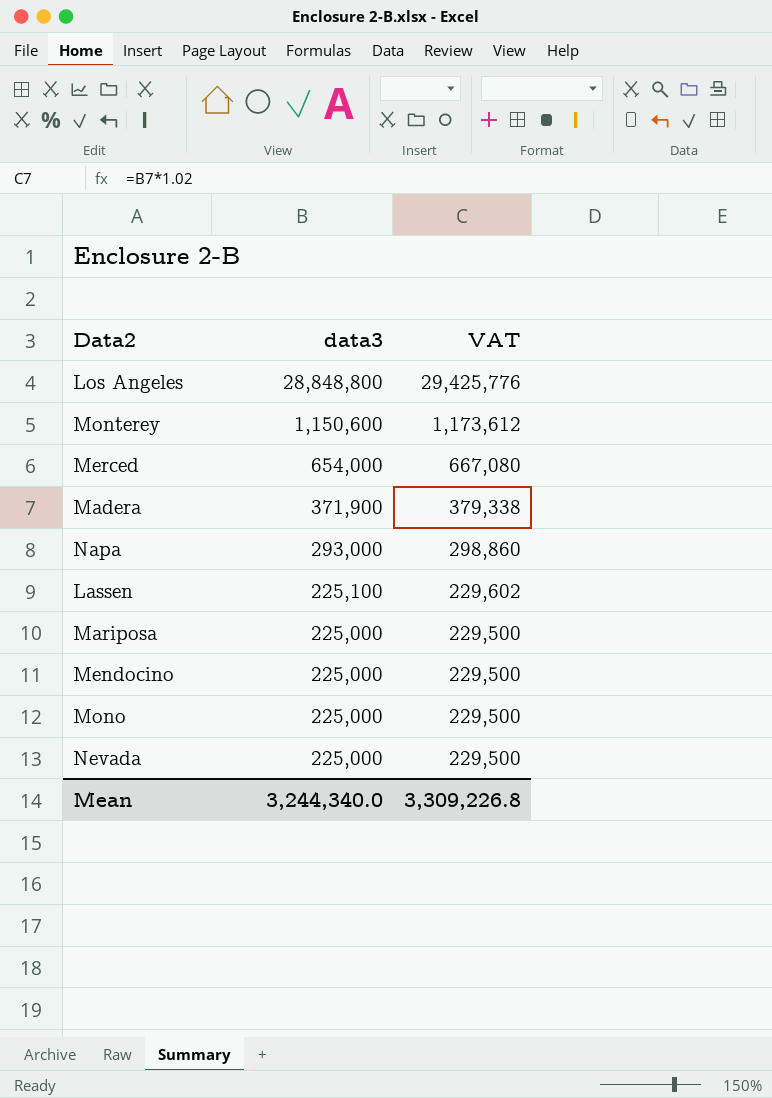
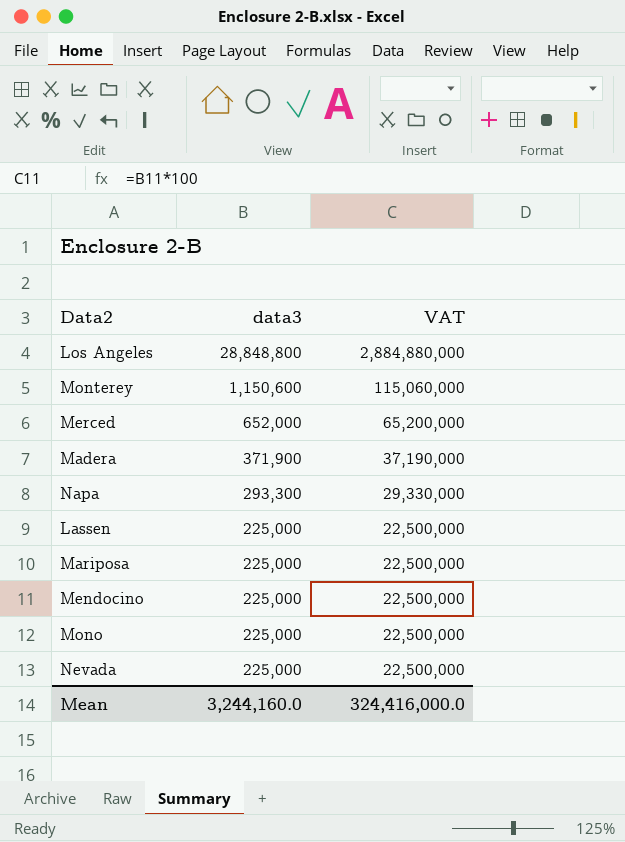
column VAT | formula: [data3] * 1.02 -> [data3] * 100
Merced | data3: 654,000 -> 652,000
Napa | data3: 293,000 -> 293,300
Lassen | data3: 225,100 -> 225,000
Mean | data3: 3,244,340.0 -> 3,244,160.0
Mean | VAT: 3,309,226.8 -> 324,416,000.0

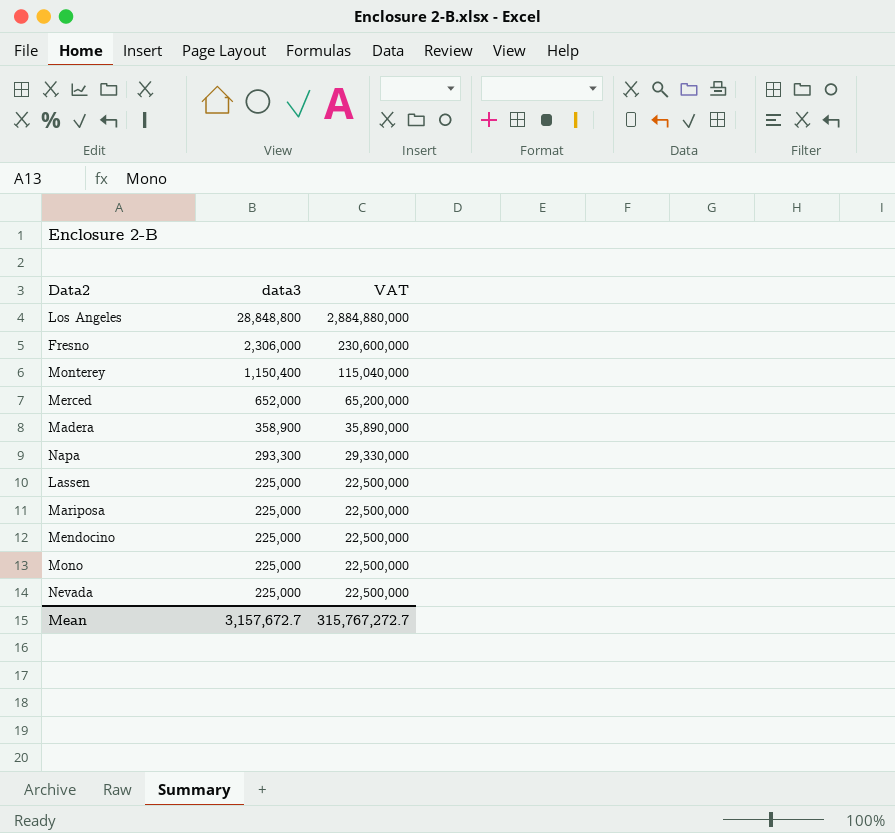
row Fresno: none -> 2,306,000 | 230,600,000
Monterey | data3: 1,150,600 -> 1,150,400
Monterey | VAT: 115,060,000 -> 115,040,000
Madera | data3: 371,900 -> 358,900
Madera | VAT: 37,190,000 -> 35,890,000
Mean | data3: 3,244,160.0 -> 3,157,672.7
Mean | VAT: 324,416,000.0 -> 315,767,272.7

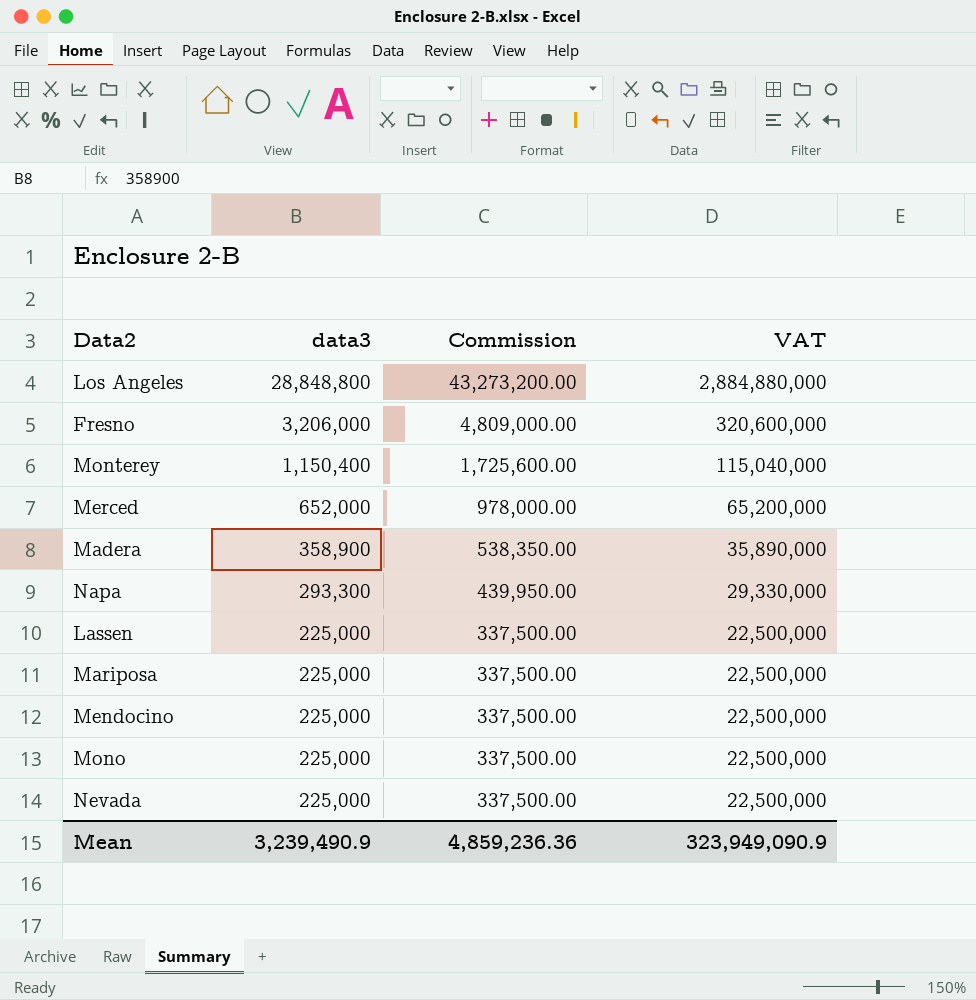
column Commission | formula: none -> [data3] * 1.5
Fresno | data3: 2,306,000 -> 3,206,000
Fresno | VAT: 230,600,000 -> 320,600,000
Mean | data3: 3,157,672.7 -> 3,239,490.9
Mean | VAT: 315,767,272.7 -> 323,949,090.9

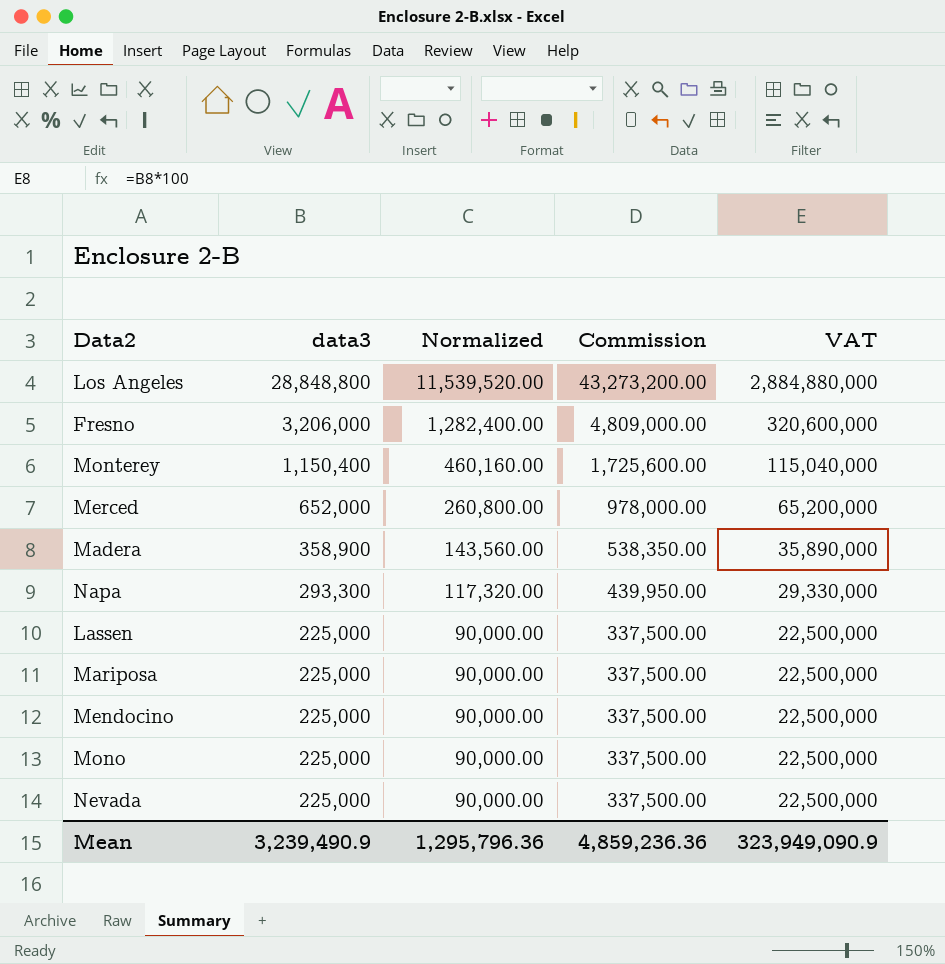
column Normalized | formula: none -> [data3] * 0.4

